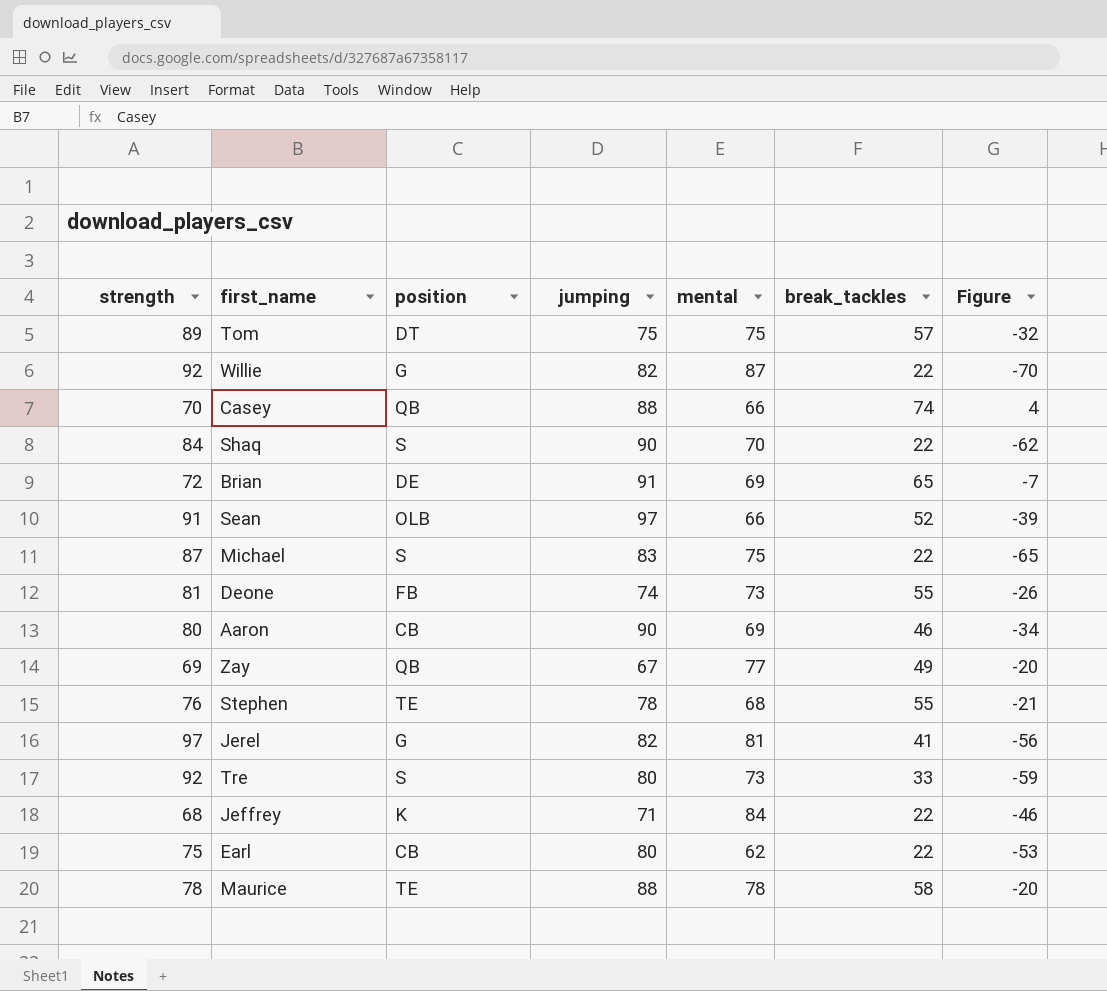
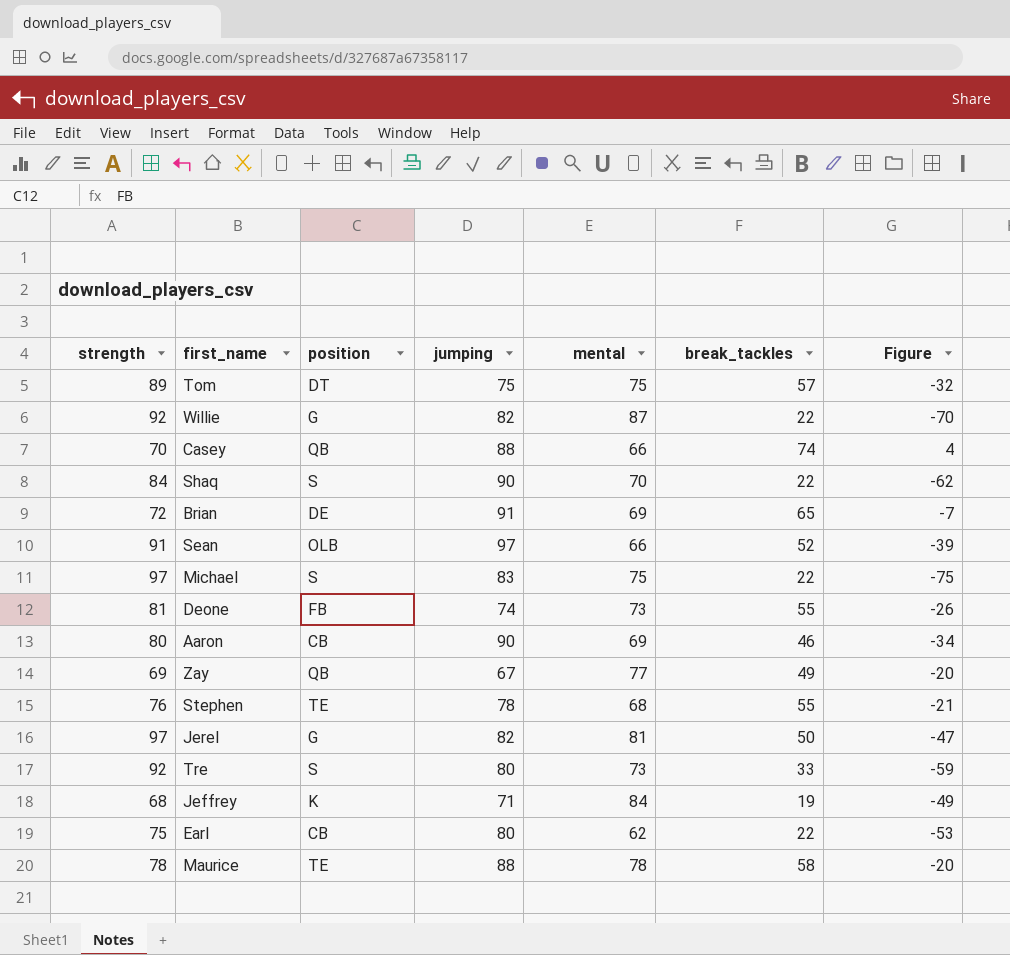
Michael | strength: 87 -> 97
Michael | Figure: -65 -> -75
Jerel | break_tackles: 41 -> 50
Jerel | Figure: -56 -> -47
Jeffrey | break_tackles: 22 -> 19
Jeffrey | Figure: -46 -> -49

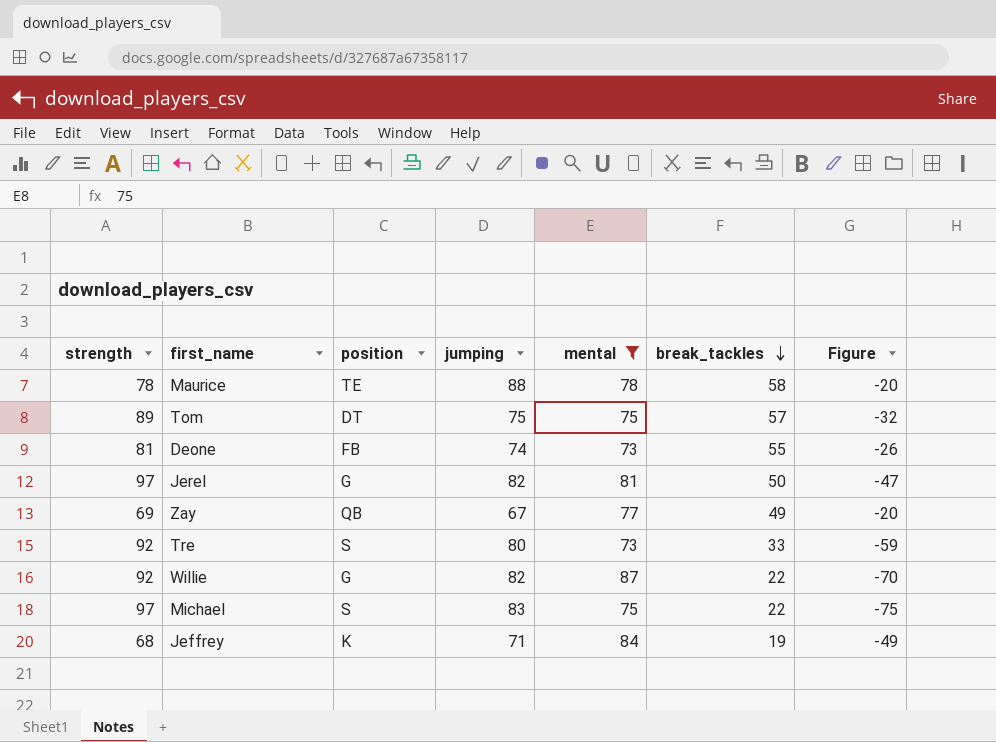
filter: none -> mental >= 73
row order: none -> break_tackles descending

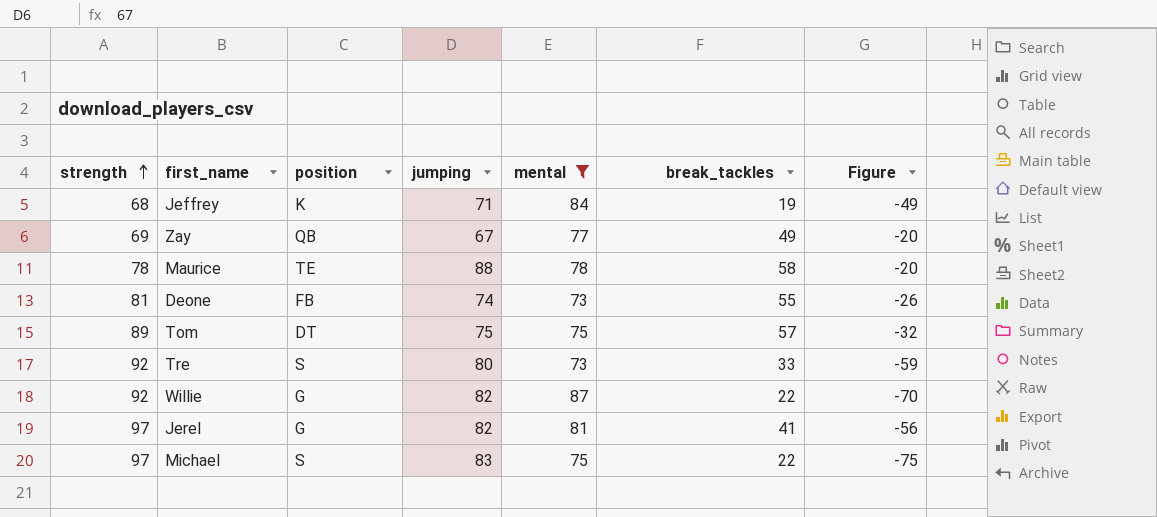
row order: break_tackles descending -> strength ascending
Jerel | break_tackles: 50 -> 41
Jerel | Figure: -47 -> -56

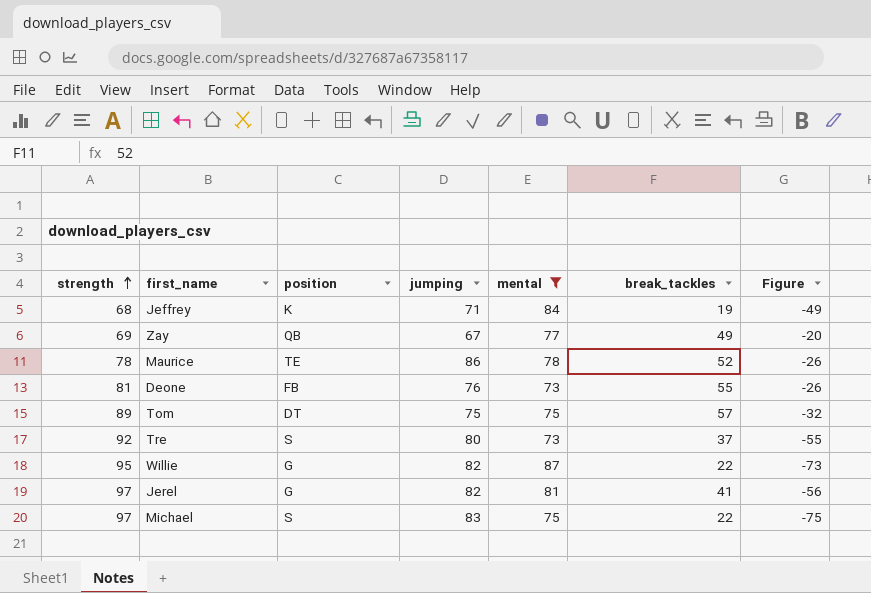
Maurice | jumping: 88 -> 86
Maurice | break_tackles: 58 -> 52
Maurice | Figure: -20 -> -26
Deone | jumping: 74 -> 76
Tre | break_tackles: 33 -> 37
Tre | Figure: -59 -> -55
Willie | strength: 92 -> 95
Willie | Figure: -70 -> -73

